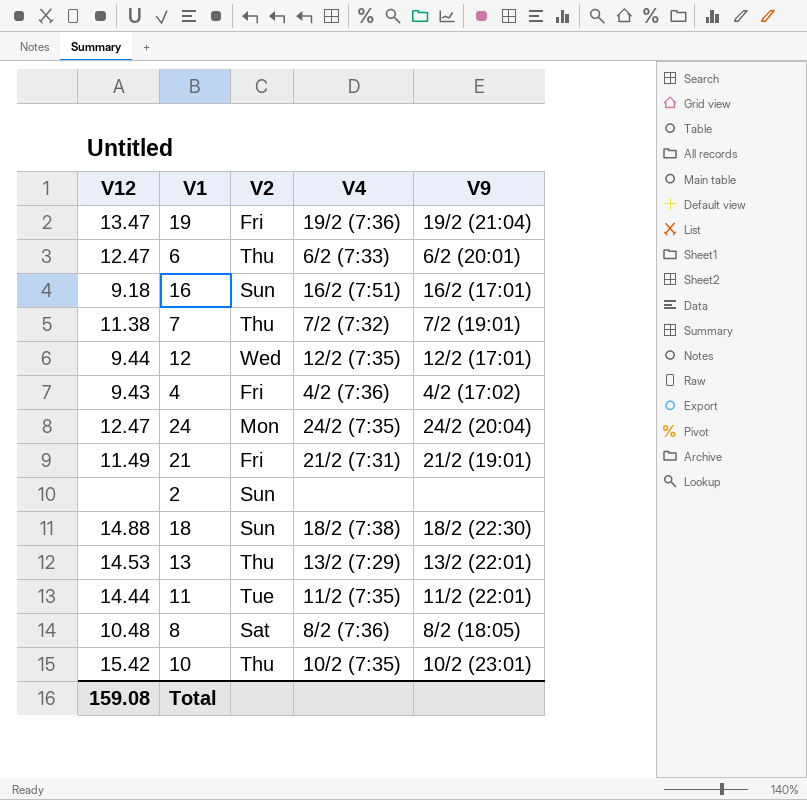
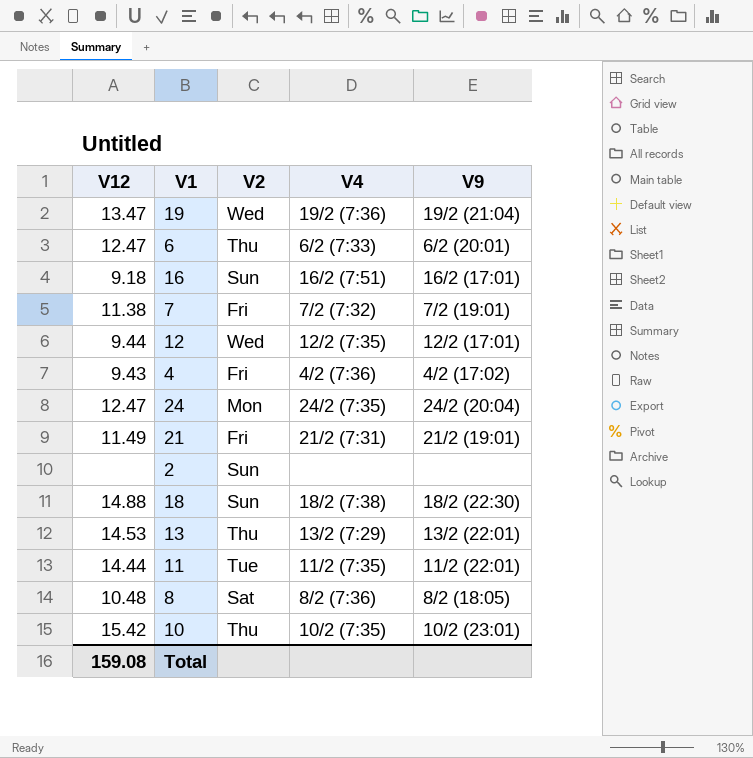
19 | V2: Fri -> Wed
7 | V2: Thu -> Fri

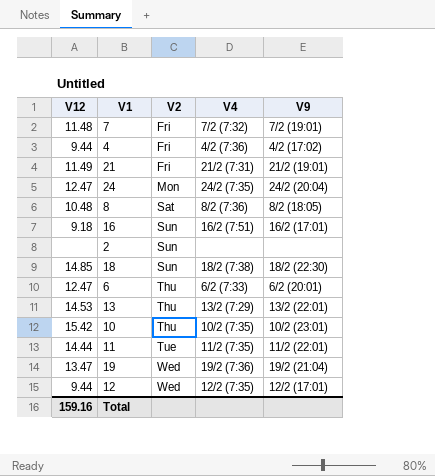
row order: none -> V2 ascending
7 | V12: 11.38 -> 11.48
4 | V12: 9.43 -> 9.44
18 | V12: 14.88 -> 14.85
Total | V12: 159.08 -> 159.16

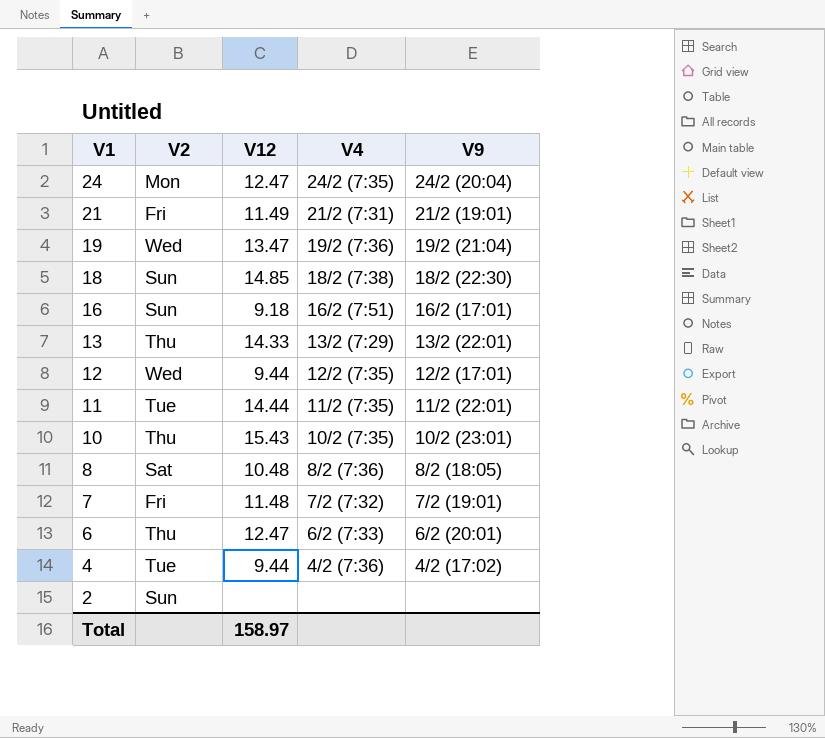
row order: V2 ascending -> V1 descending
column V12 | position: 1 -> 3
13 | V12: 14.53 -> 14.33
10 | V12: 15.42 -> 15.43
4 | V2: Fri -> Tue
Total | V12: 159.16 -> 158.97

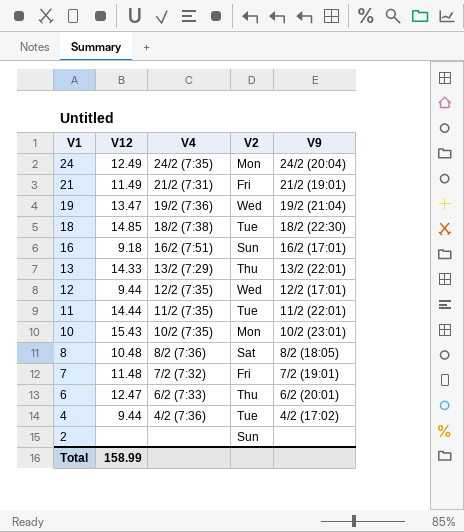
column V2 | position: 2 -> 4
24 | V12: 12.47 -> 12.49
18 | V2: Sun -> Tue
10 | V2: Thu -> Mon
Total | V12: 158.97 -> 158.99

